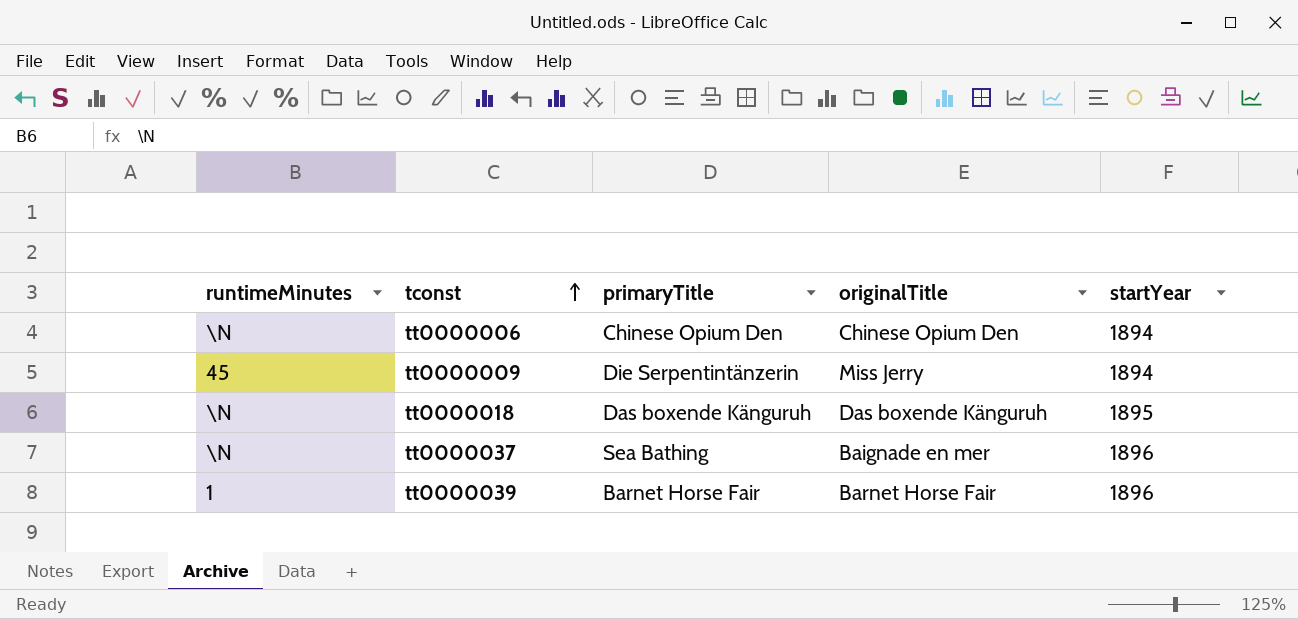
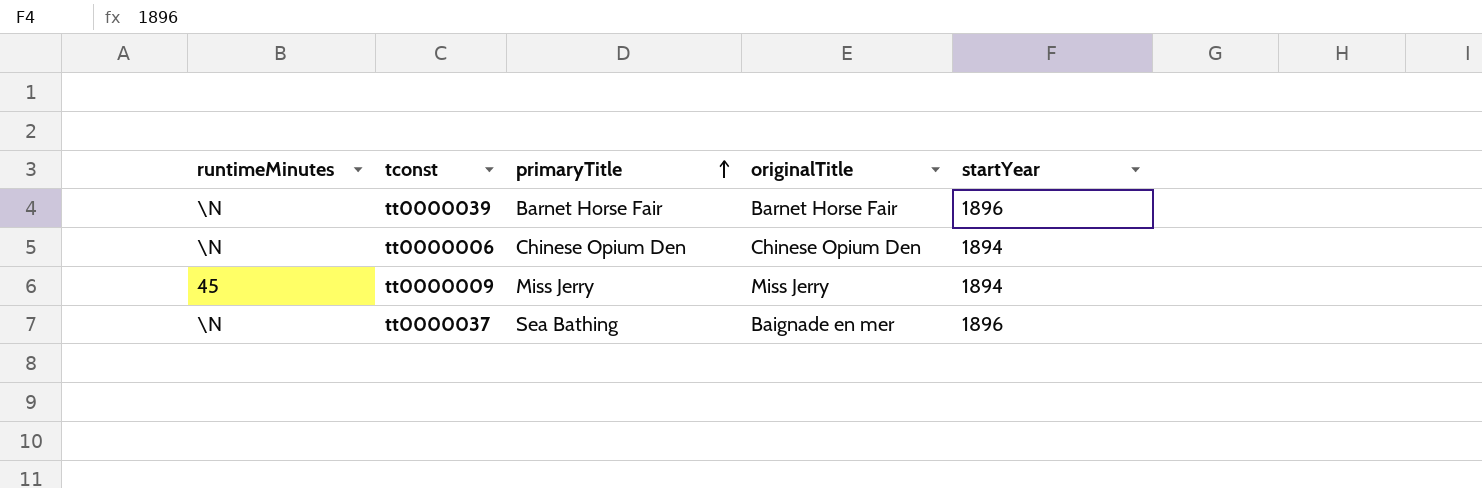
row order: tconst ascending -> primaryTitle ascending
row tt0000018: \N | Das boxende Känguruh | Das boxende Känguruh | 1895 -> none
tt0000039 | runtimeMinutes: 1 -> \N
tt0000009 | primaryTitle: Die Serpentintänzerin -> Miss Jerry

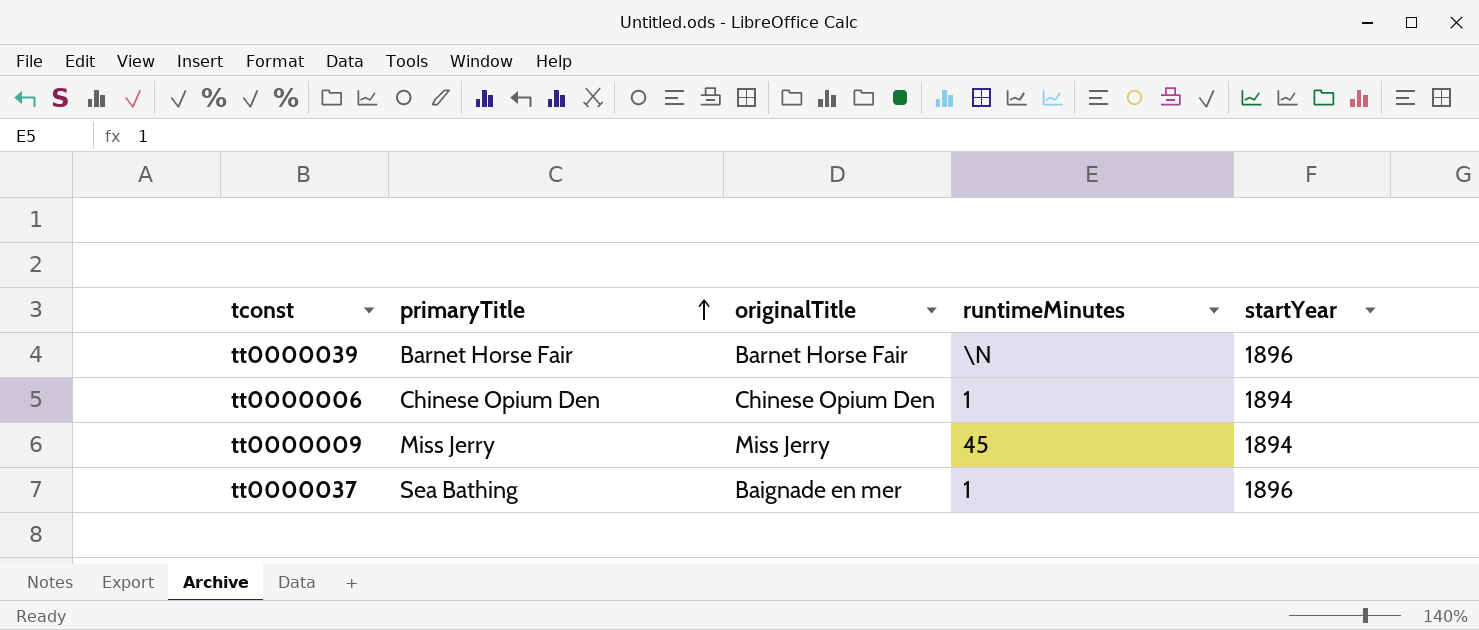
column runtimeMinutes | position: 1 -> 4
tt0000006 | runtimeMinutes: \N -> 1
tt0000037 | runtimeMinutes: \N -> 1

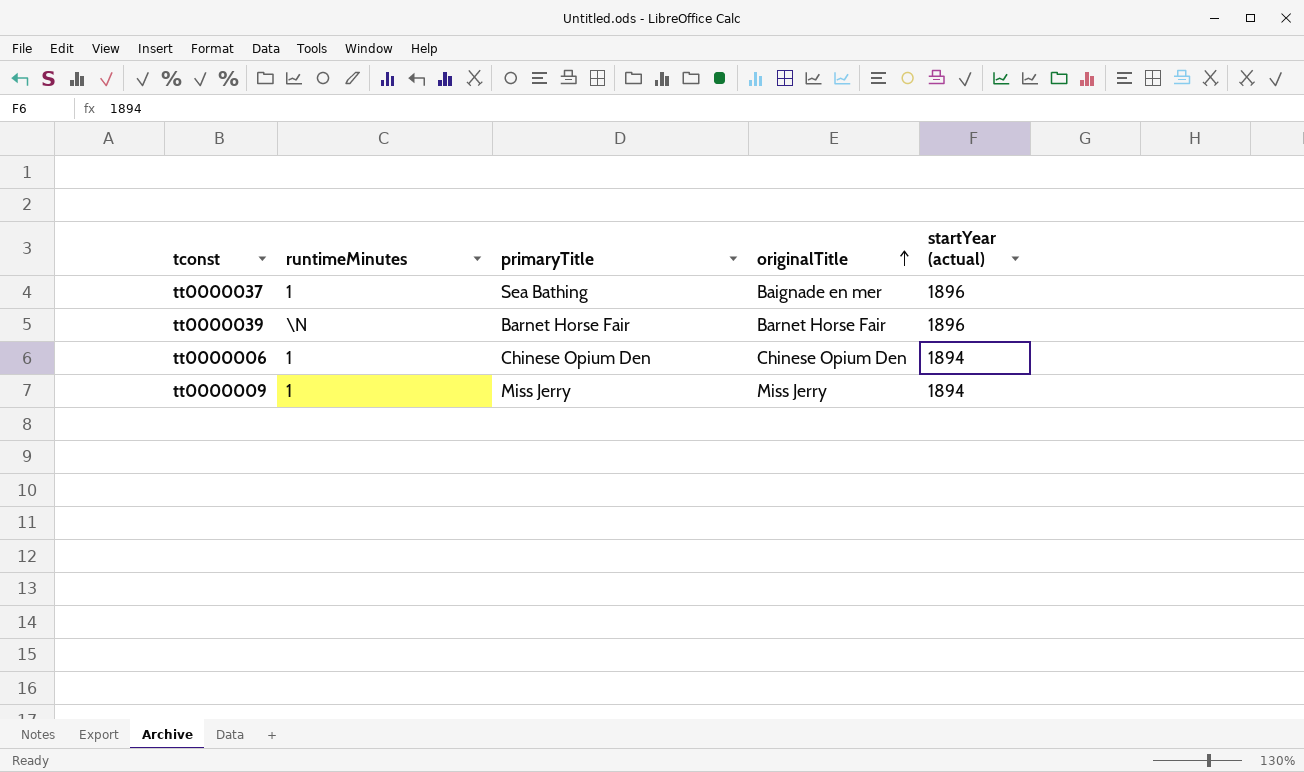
row order: primaryTitle ascending -> originalTitle ascending
column runtimeMinutes | position: 4 -> 2
column name: startYear -> startYear (actual)
tt0000009 | runtimeMinutes: 45 -> 1

